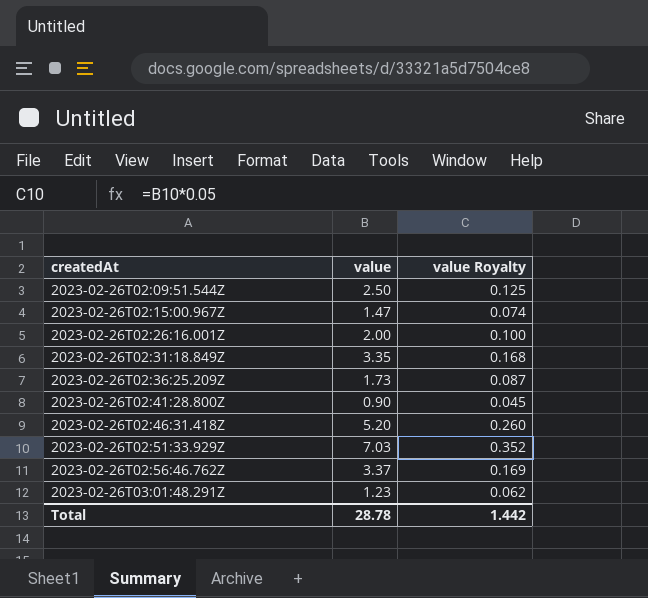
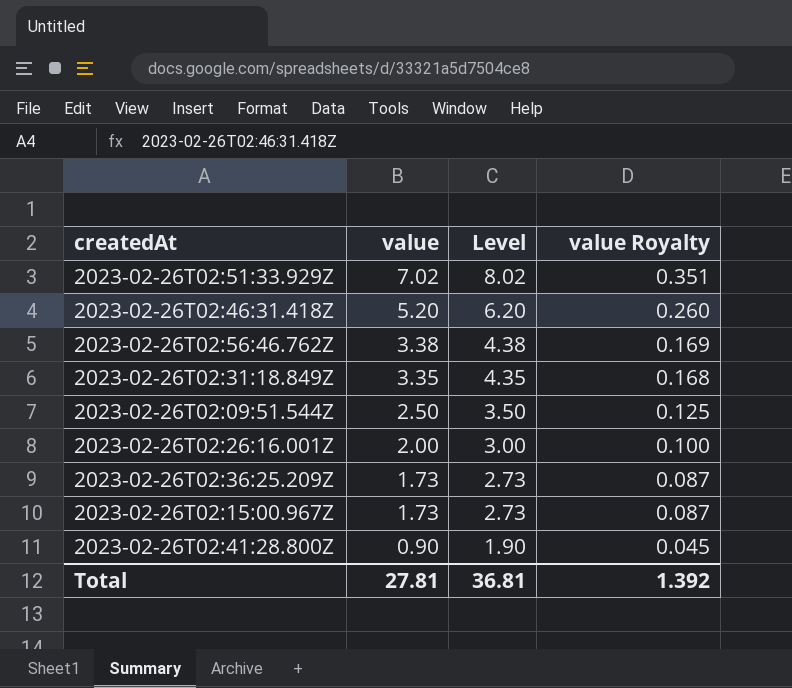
row order: createdAt ascending -> value descending
column Level | formula: none -> [value] + 1
row 2023-02-26T03:01:48.291Z: 1.23 | 0.062 -> none
2023-02-26T02:51:33.929Z | value: 7.03 -> 7.02
2023-02-26T02:51:33.929Z | value Royalty: 0.352 -> 0.351
2023-02-26T02:56:46.762Z | value: 3.37 -> 3.38
2023-02-26T02:15:00.967Z | value: 1.47 -> 1.73
2023-02-26T02:15:00.967Z | value Royalty: 0.074 -> 0.087
Total | value: 28.78 -> 27.81
Total | value Royalty: 1.442 -> 1.392

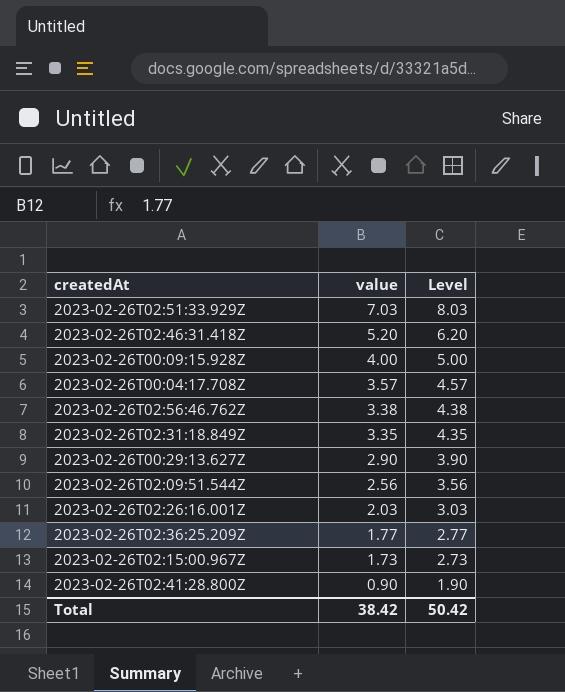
column value Royalty | formula: [value] * 0.05 -> none
2023-02-26T02:51:33.929Z | value: 7.02 -> 7.03
2023-02-26T02:51:33.929Z | Level: 8.02 -> 8.03
row 2023-02-26T00:09:15.928Z: none -> 4.00 | 5.00
row 2023-02-26T00:04:17.708Z: none -> 3.57 | 4.57
row 2023-02-26T00:29:13.627Z: none -> 2.90 | 3.90
2023-02-26T02:09:51.544Z | value: 2.50 -> 2.56
2023-02-26T02:09:51.544Z | Level: 3.50 -> 3.56
2023-02-26T02:26:16.001Z | value: 2.00 -> 2.03
2023-02-26T02:26:16.001Z | Level: 3.00 -> 3.03
2023-02-26T02:36:25.209Z | value: 1.73 -> 1.77
2023-02-26T02:36:25.209Z | Level: 2.73 -> 2.77
Total | value: 27.81 -> 38.42
Total | Level: 36.81 -> 50.42

